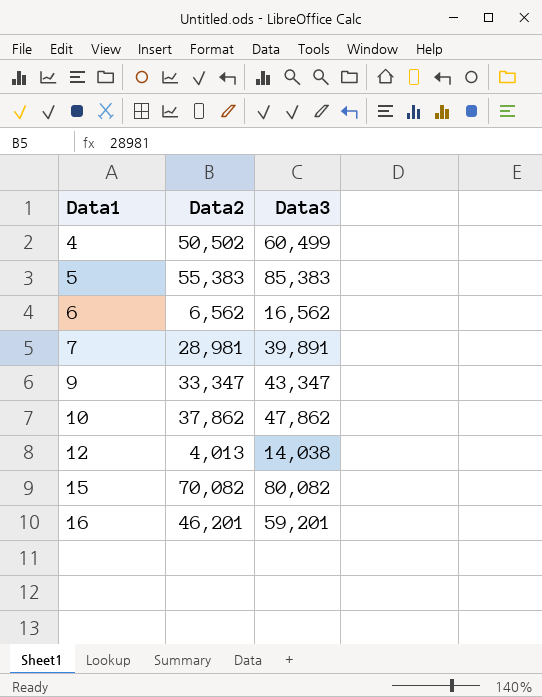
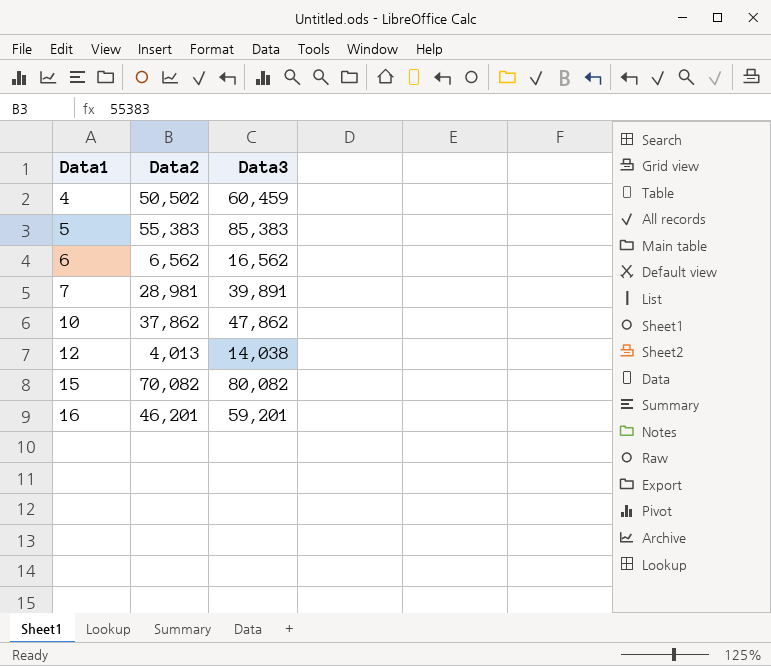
row 9: 33,347 | 43,347 -> none
4 | Data3: 60,499 -> 60,459

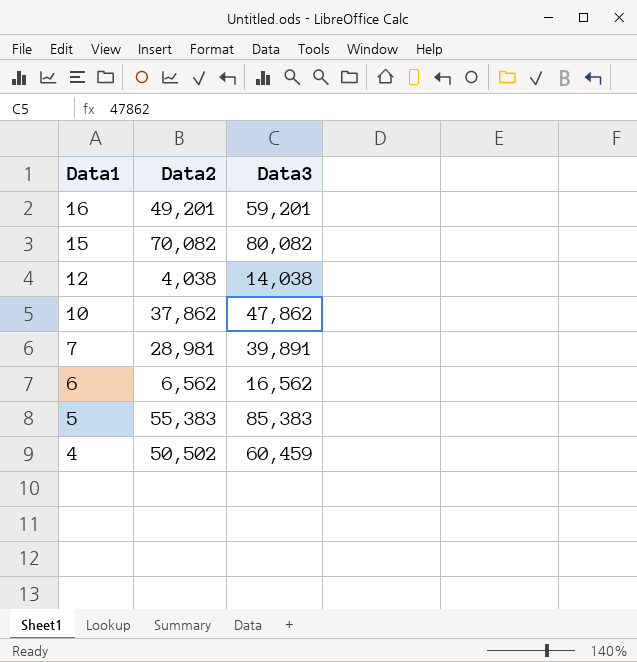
row order: Data1 ascending -> Data1 descending
16 | Data2: 46,201 -> 49,201
12 | Data2: 4,013 -> 4,038

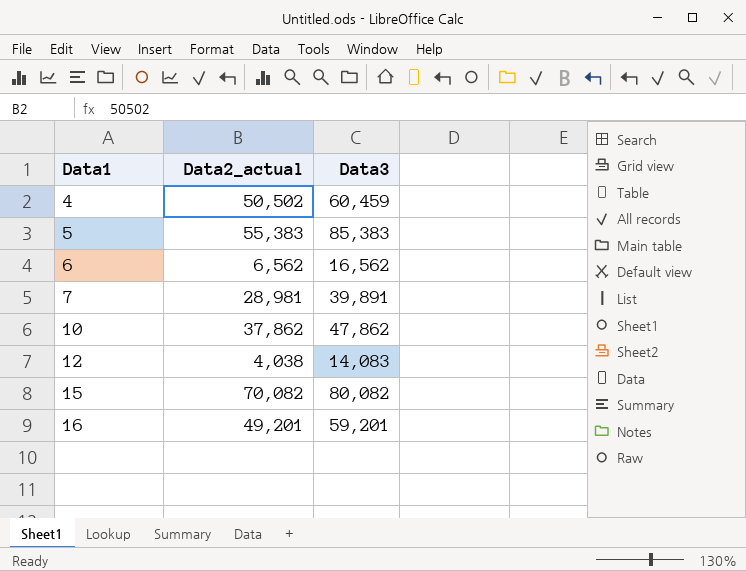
row order: Data1 descending -> Data1 ascending
column name: Data2 -> Data2_actual
12 | Data3: 14,038 -> 14,083

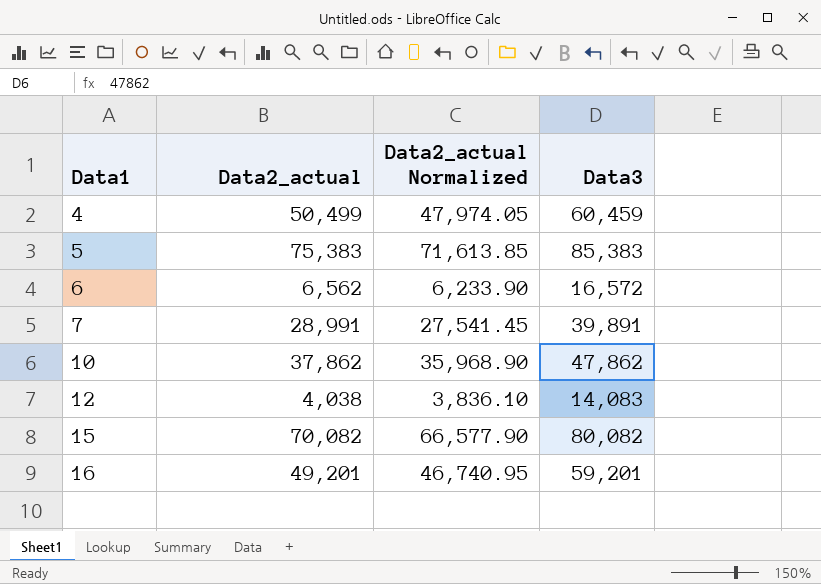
column Data2_actual Normalized | formula: none -> [Data2_actual] * 0.95
4 | Data2_actual: 50,502 -> 50,499
5 | Data2_actual: 55,383 -> 75,383
6 | Data3: 16,562 -> 16,572
7 | Data2_actual: 28,981 -> 28,991

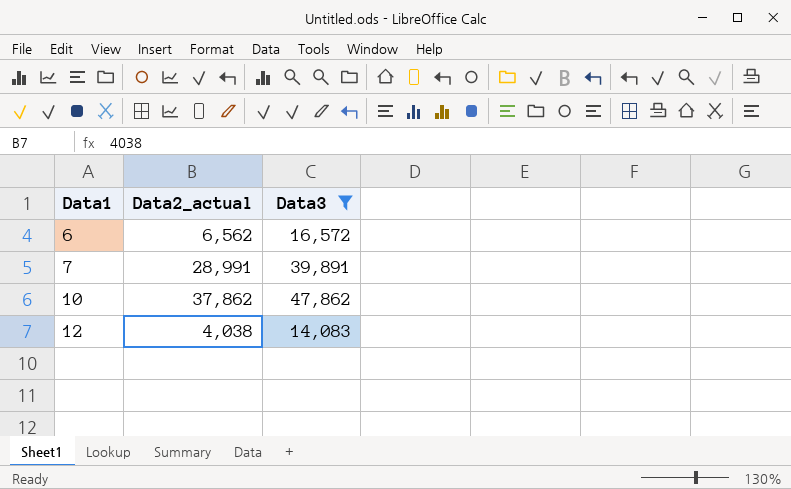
filter: none -> Data3 <= 47,862
column Data2_actual Normalized | formula: [Data2_actual] * 0.95 -> none

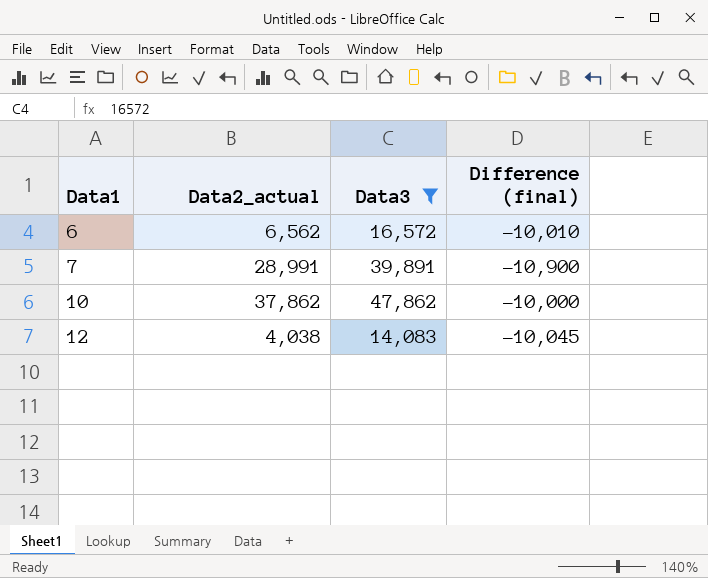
column Difference (final) | formula: none -> [Data2_actual] - [Data3]

